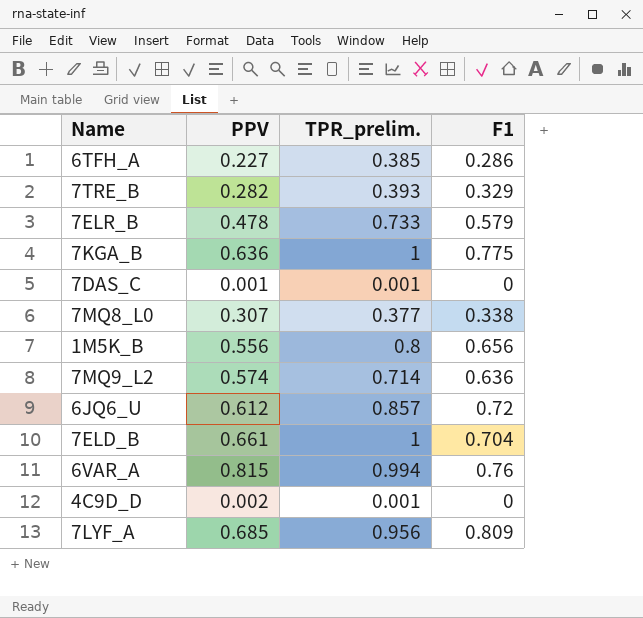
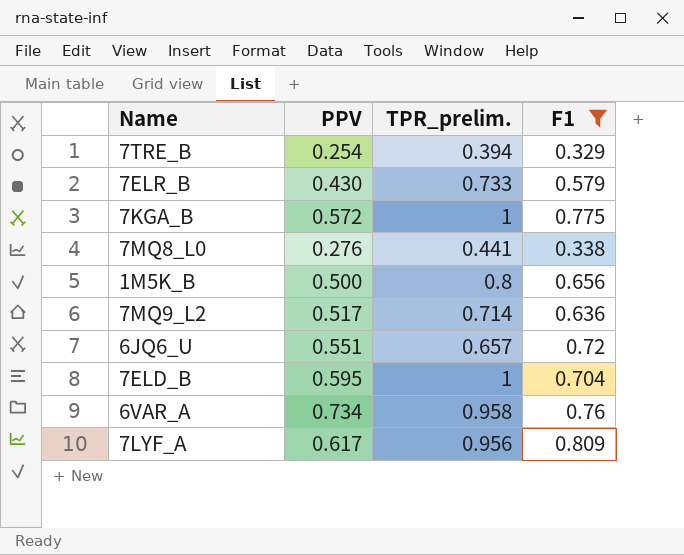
filter: none -> F1 >= 0.329
7TRE_B | PPV: 0.282 -> 0.254
7TRE_B | TPR_prelim.: 0.393 -> 0.394
7ELR_B | PPV: 0.478 -> 0.430
7KGA_B | PPV: 0.636 -> 0.572
7MQ8_L0 | PPV: 0.307 -> 0.276
7MQ8_L0 | TPR_prelim.: 0.377 -> 0.441
1M5K_B | PPV: 0.556 -> 0.500
7MQ9_L2 | PPV: 0.574 -> 0.517
6JQ6_U | PPV: 0.612 -> 0.551
6JQ6_U | TPR_prelim.: 0.857 -> 0.657
7ELD_B | PPV: 0.661 -> 0.595
6VAR_A | PPV: 0.815 -> 0.734
6VAR_A | TPR_prelim.: 0.994 -> 0.958
7LYF_A | PPV: 0.685 -> 0.617

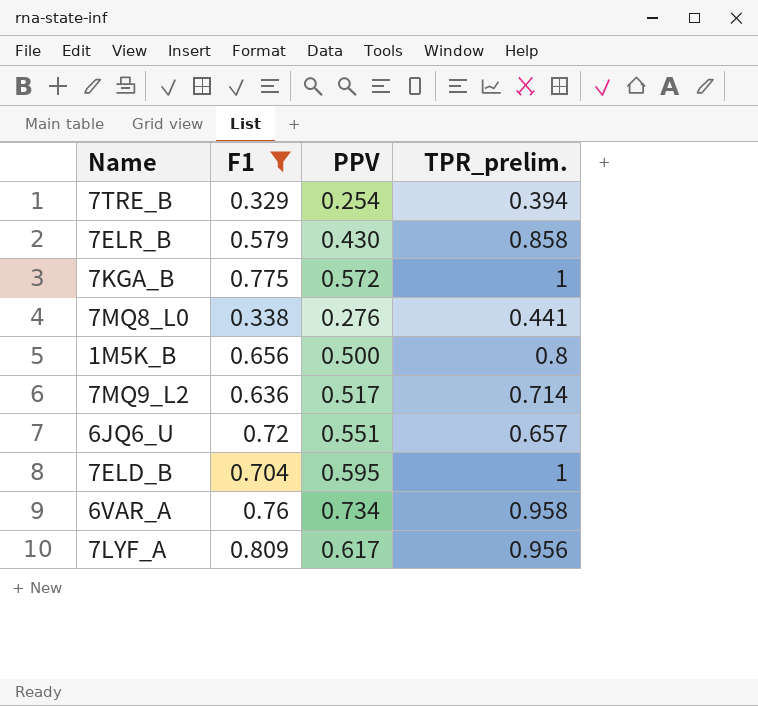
column F1 | position: 4 -> 2
7ELR_B | TPR_prelim.: 0.733 -> 0.858

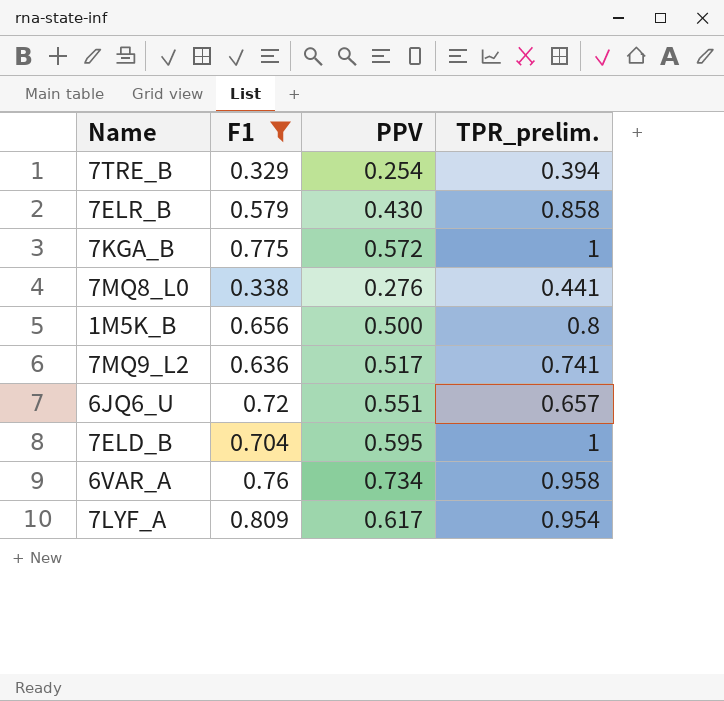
7MQ9_L2 | TPR_prelim.: 0.714 -> 0.741
7LYF_A | TPR_prelim.: 0.956 -> 0.954

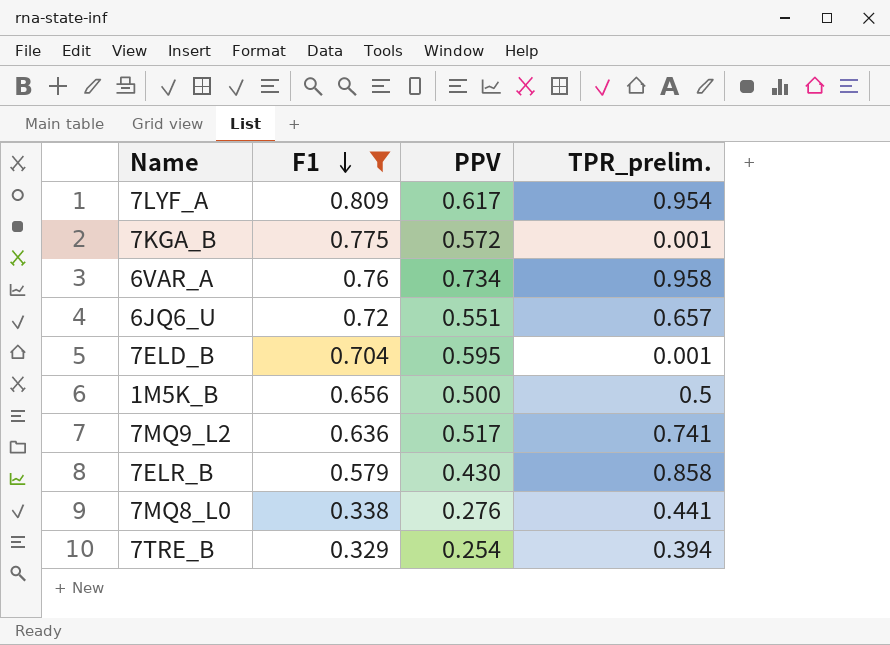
row order: none -> F1 descending
7KGA_B | TPR_prelim.: 1 -> 0.001
7ELD_B | TPR_prelim.: 1 -> 0.001
1M5K_B | TPR_prelim.: 0.8 -> 0.5

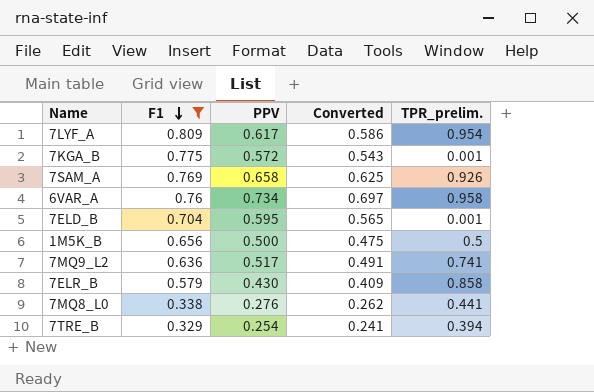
column Converted | formula: none -> [PPV] * 0.95
row 6JQ6_U: 0.72 | 0.551 | 0.657 -> none
row 7SAM_A: none -> 0.769 | 0.658 | 0.625 | 0.926

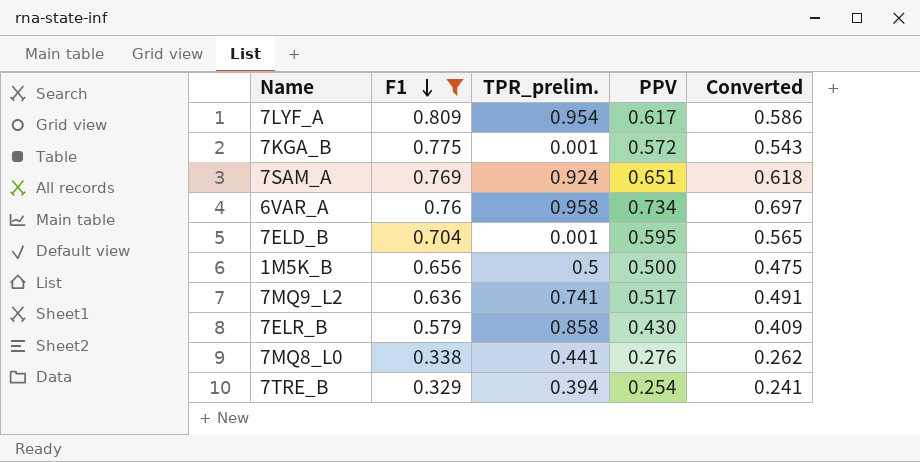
column TPR_prelim. | position: 5 -> 3
7SAM_A | TPR_prelim.: 0.926 -> 0.924
7SAM_A | PPV: 0.658 -> 0.651
7SAM_A | Converted: 0.625 -> 0.618

